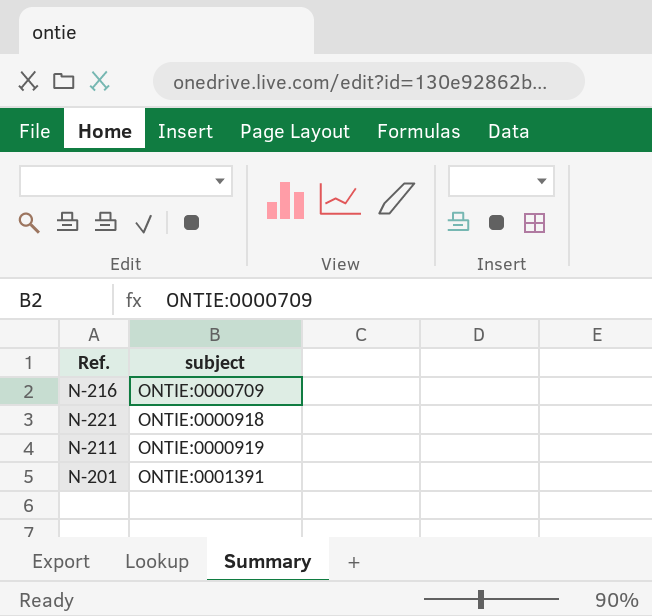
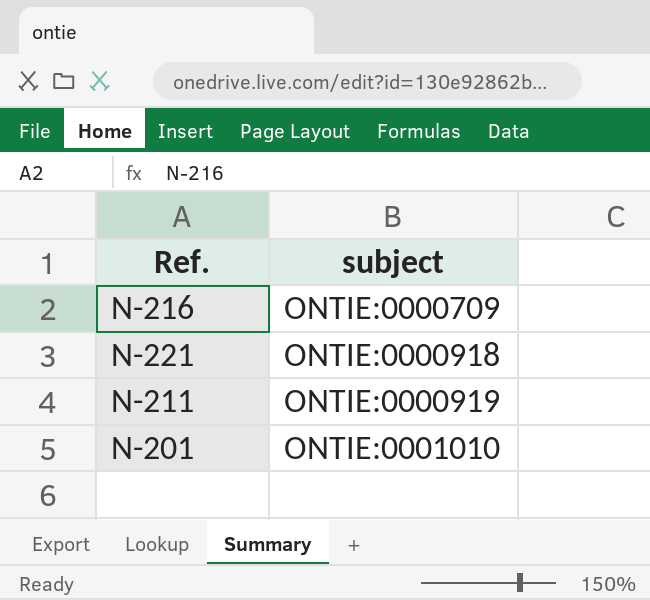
N-201 | subject: ONTIE:0001391 -> ONTIE:0001010

